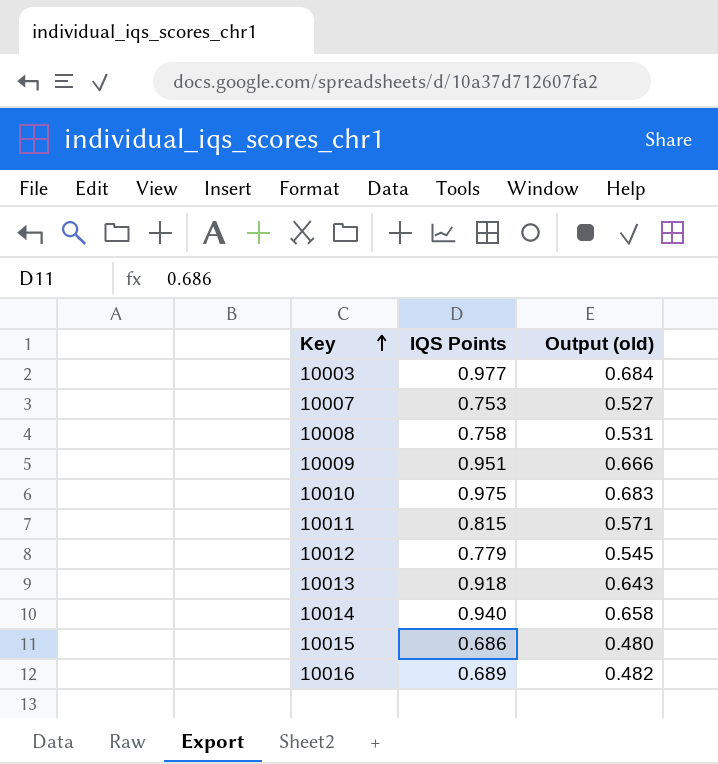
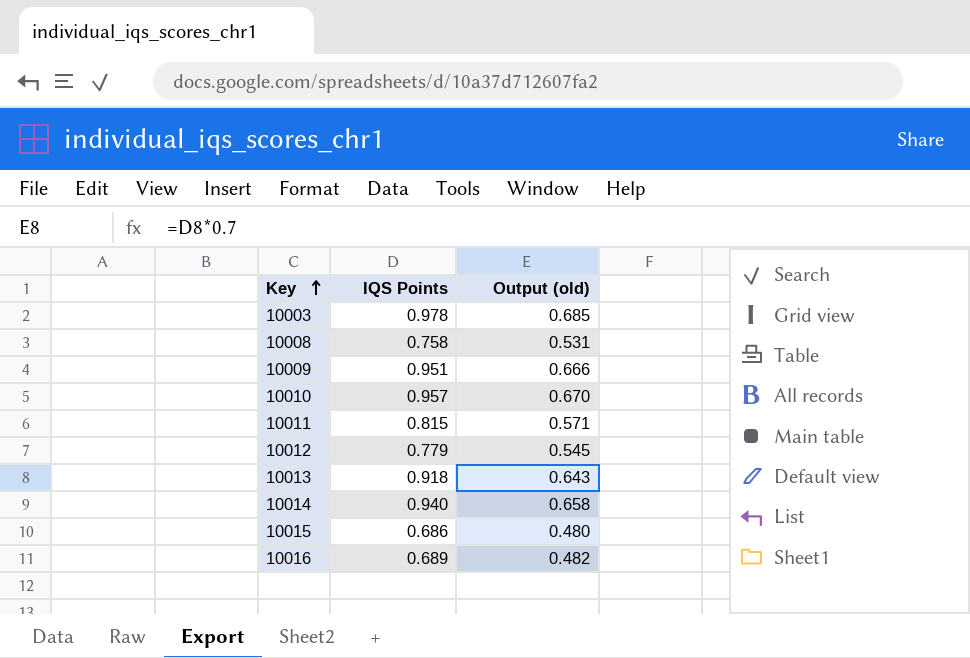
row 10007: 0.753 | 0.527 -> none
10003 | IQS Points: 0.977 -> 0.978
10003 | Output (old): 0.684 -> 0.685
10010 | IQS Points: 0.975 -> 0.957
10010 | Output (old): 0.683 -> 0.670

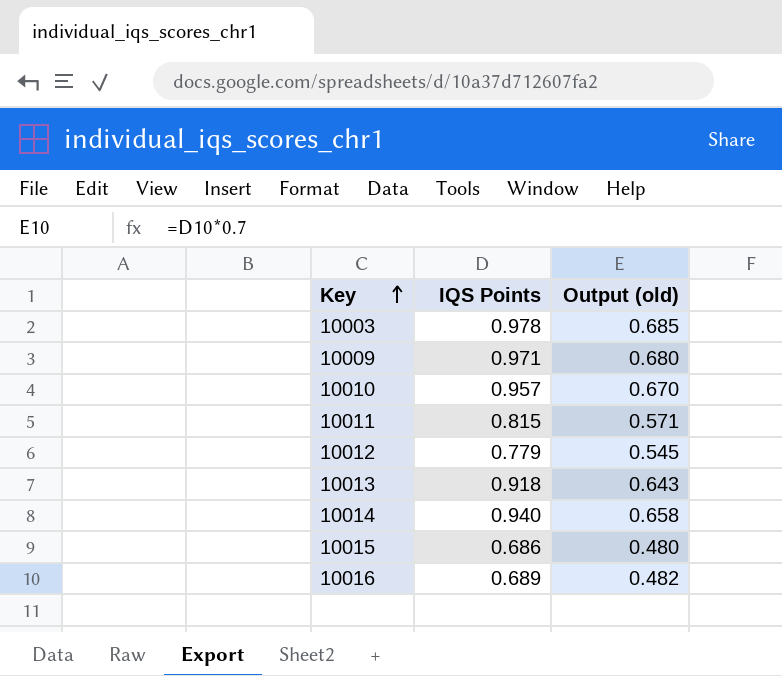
row 10008: 0.758 | 0.531 -> none
10009 | IQS Points: 0.951 -> 0.971
10009 | Output (old): 0.666 -> 0.680

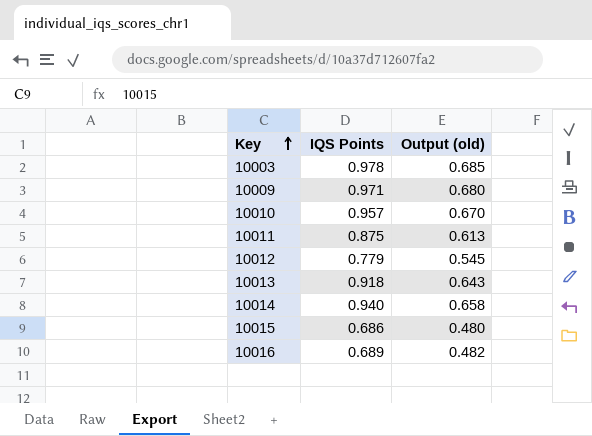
10011 | IQS Points: 0.815 -> 0.875
10011 | Output (old): 0.571 -> 0.613

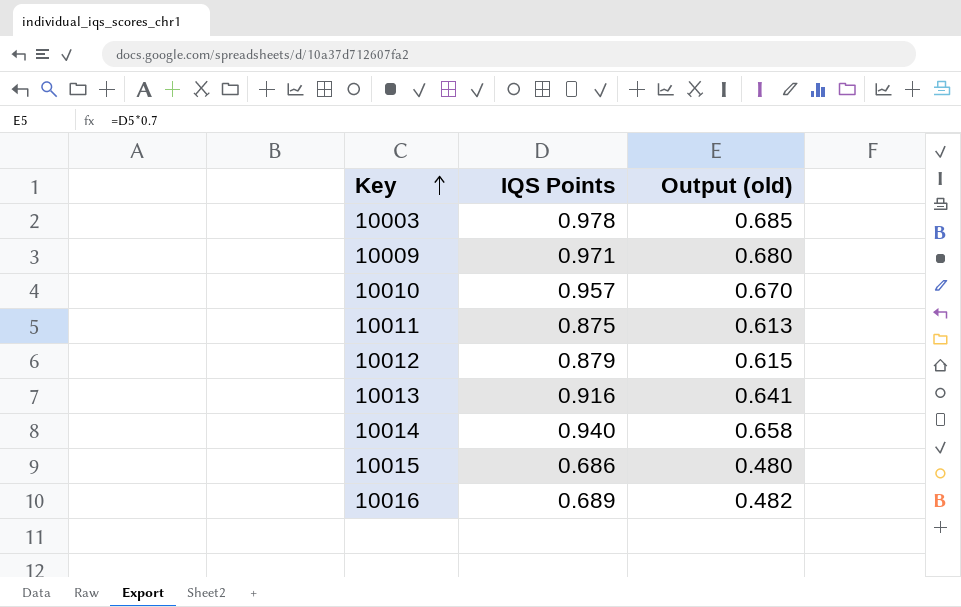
10012 | IQS Points: 0.779 -> 0.879
10012 | Output (old): 0.545 -> 0.615
10013 | IQS Points: 0.918 -> 0.916
10013 | Output (old): 0.643 -> 0.641

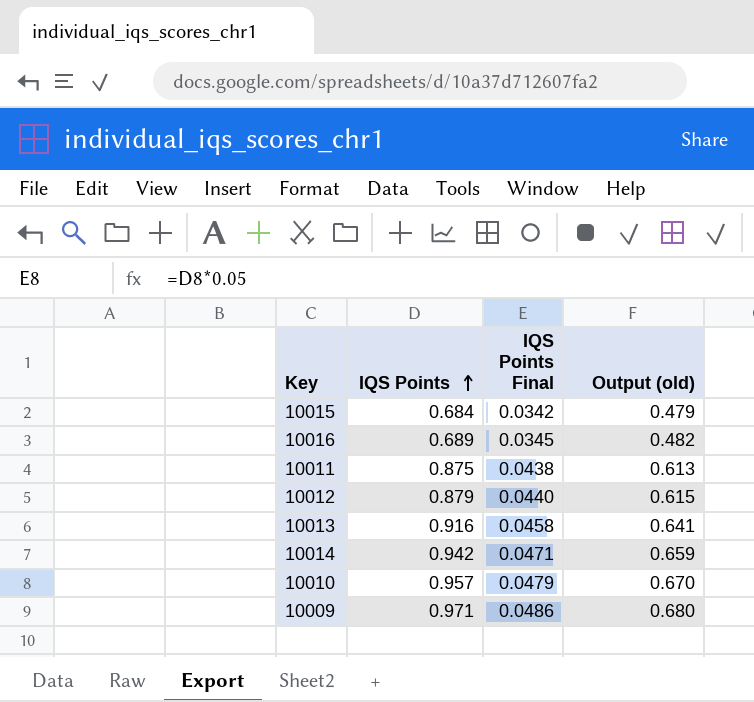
row order: Key ascending -> IQS Points ascending
column IQS Points Final | formula: none -> [IQS Points] * 0.05
row 10003: 0.978 | 0.685 -> none
10015 | IQS Points: 0.686 -> 0.684
10015 | Output (old): 0.480 -> 0.479
10014 | IQS Points: 0.940 -> 0.942
10014 | Output (old): 0.658 -> 0.659

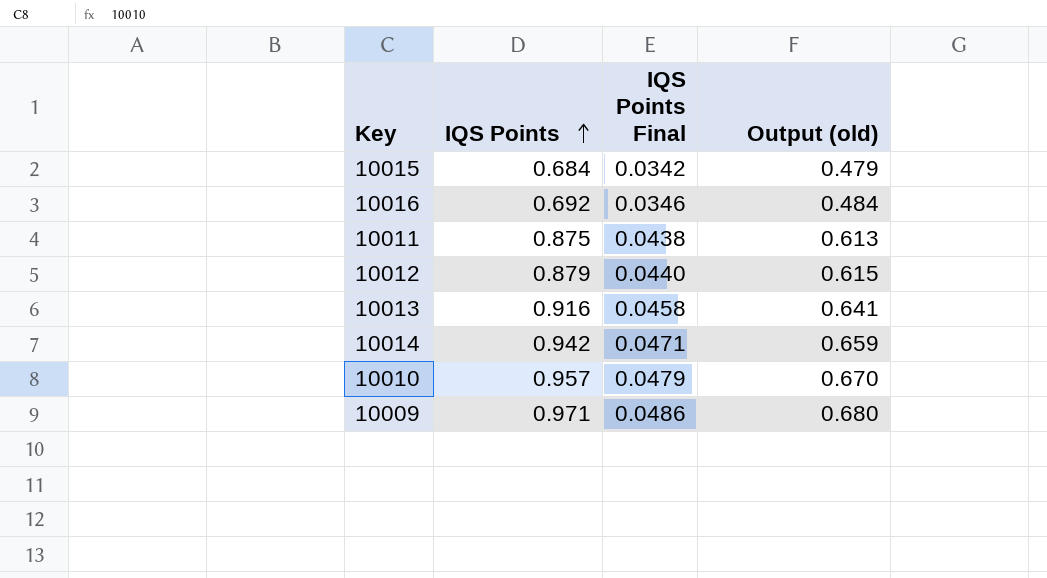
10016 | IQS Points: 0.689 -> 0.692
10016 | IQS Points Final: 0.0345 -> 0.0346
10016 | Output (old): 0.482 -> 0.484

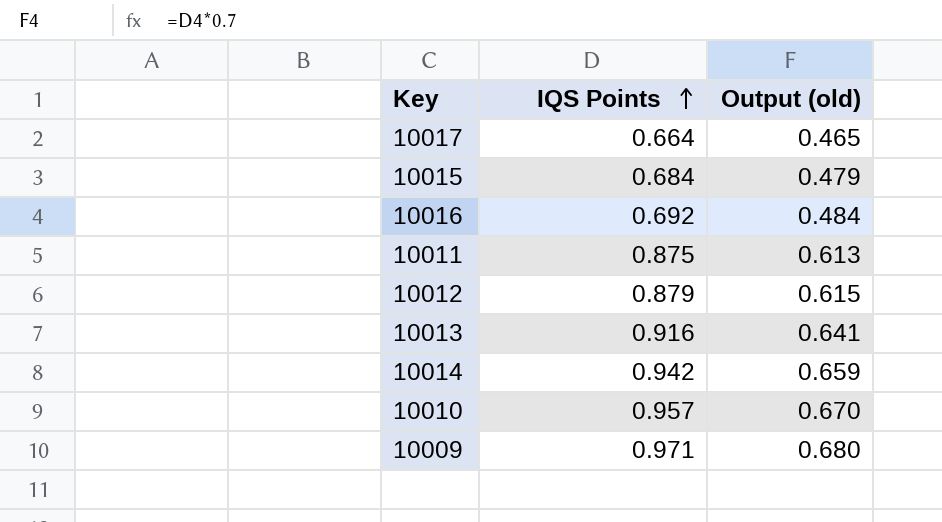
column IQS Points Final | formula: [IQS Points] * 0.05 -> none
row 10017: none -> 0.664 | 0.465

